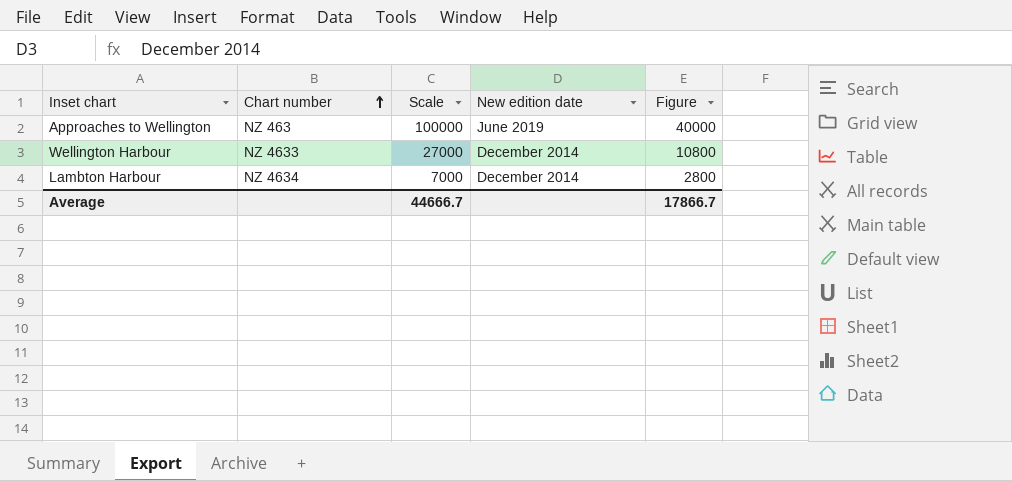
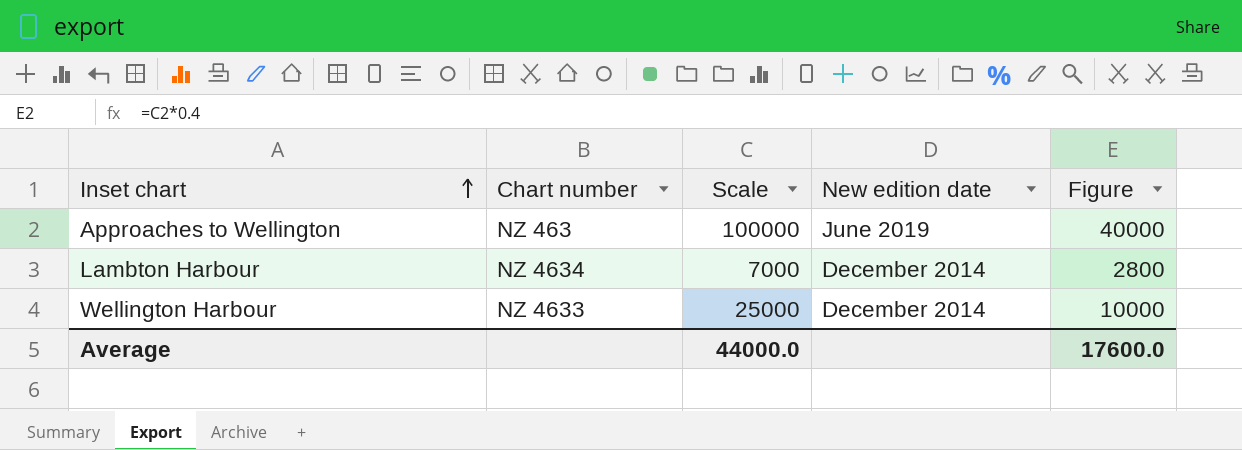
row order: Chart number ascending -> Inset chart ascending
Wellington Harbour | Scale: 27000 -> 25000
Wellington Harbour | Figure: 10800 -> 10000
Average | Scale: 44666.7 -> 44000.0
Average | Figure: 17866.7 -> 17600.0

